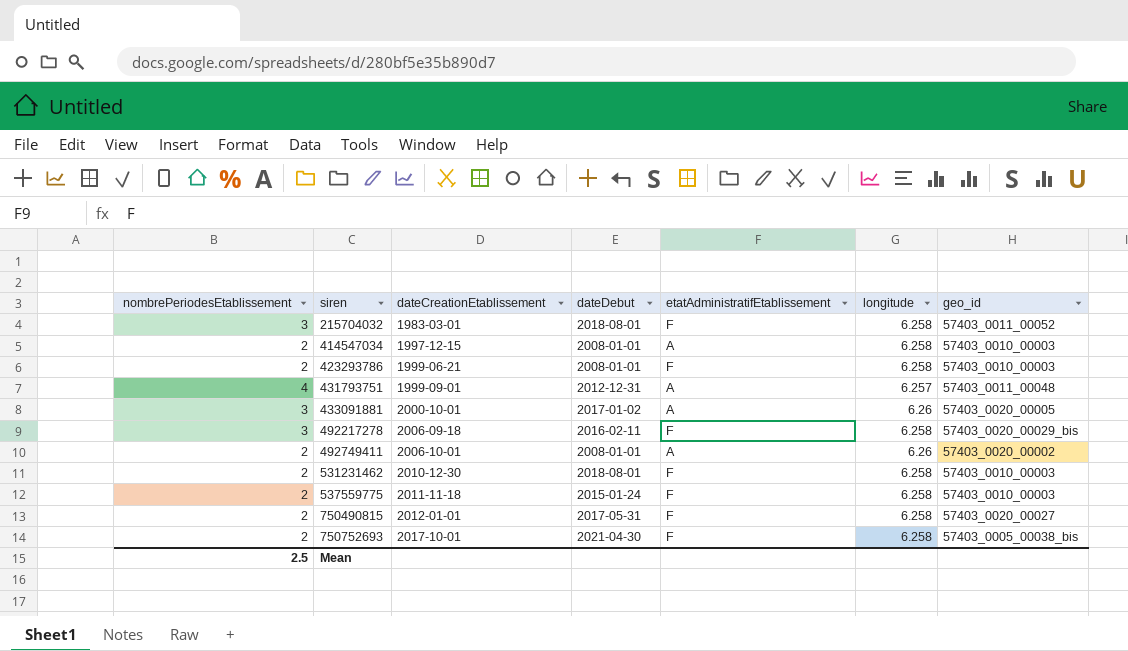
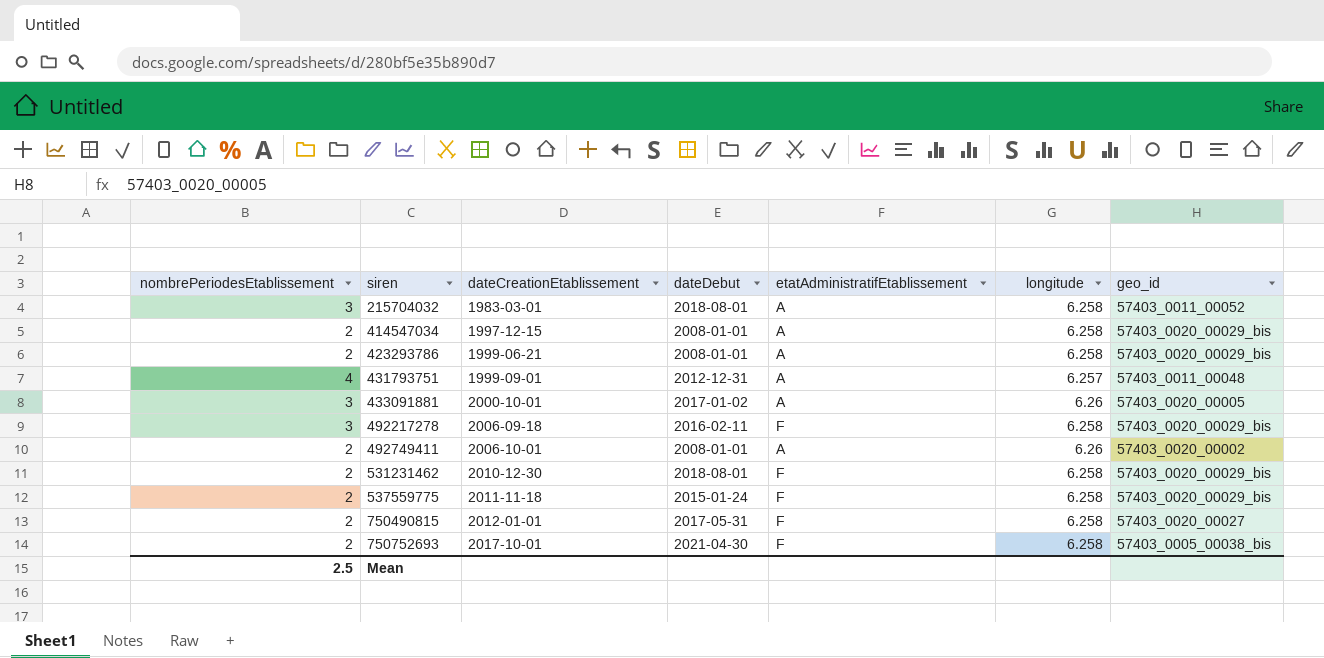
215704032 | etatAdministratifEtablissement: F -> A
414547034 | geo_id: 57403_0010_00003 -> 57403_0020_00029_bis
423293786 | etatAdministratifEtablissement: F -> A
423293786 | geo_id: 57403_0010_00003 -> 57403_0020_00029_bis
531231462 | geo_id: 57403_0010_00003 -> 57403_0020_00029_bis
537559775 | geo_id: 57403_0010_00003 -> 57403_0020_00029_bis

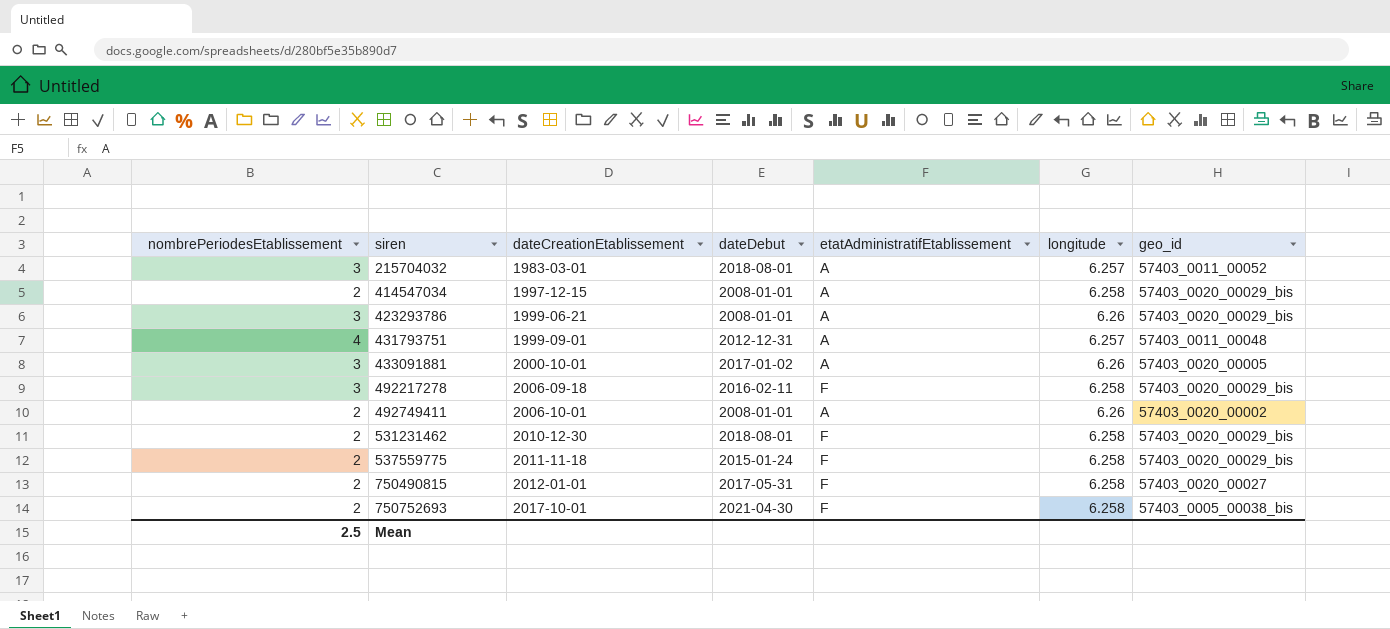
215704032 | longitude: 6.258 -> 6.257
423293786 | nombrePeriodesEtablissement: 2 -> 3
423293786 | longitude: 6.258 -> 6.26

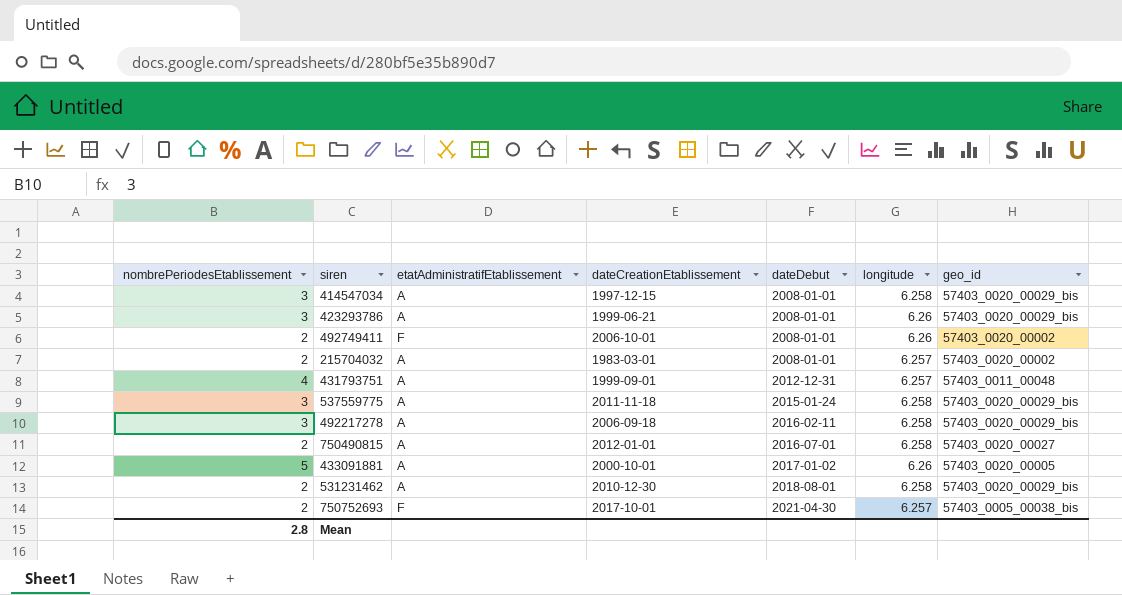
row order: siren ascending -> dateDebut ascending
column etatAdministratifEtablissement | position: 5 -> 3
414547034 | nombrePeriodesEtablissement: 2 -> 3
492749411 | etatAdministratifEtablissement: A -> F
215704032 | nombrePeriodesEtablissement: 3 -> 2
215704032 | dateDebut: 2018-08-01 -> 2008-01-01
215704032 | geo_id: 57403_0011_00052 -> 57403_0020_00002
537559775 | nombrePeriodesEtablissement: 2 -> 3
537559775 | etatAdministratifEtablissement: F -> A
492217278 | etatAdministratifEtablissement: F -> A
750490815 | etatAdministratifEtablissement: F -> A
750490815 | dateDebut: 2017-05-31 -> 2016-07-01
433091881 | nombrePeriodesEtablissement: 3 -> 5
531231462 | etatAdministratifEtablissement: F -> A
750752693 | longitude: 6.258 -> 6.257
Mean | nombrePeriodesEtablissement: 2.5 -> 2.8

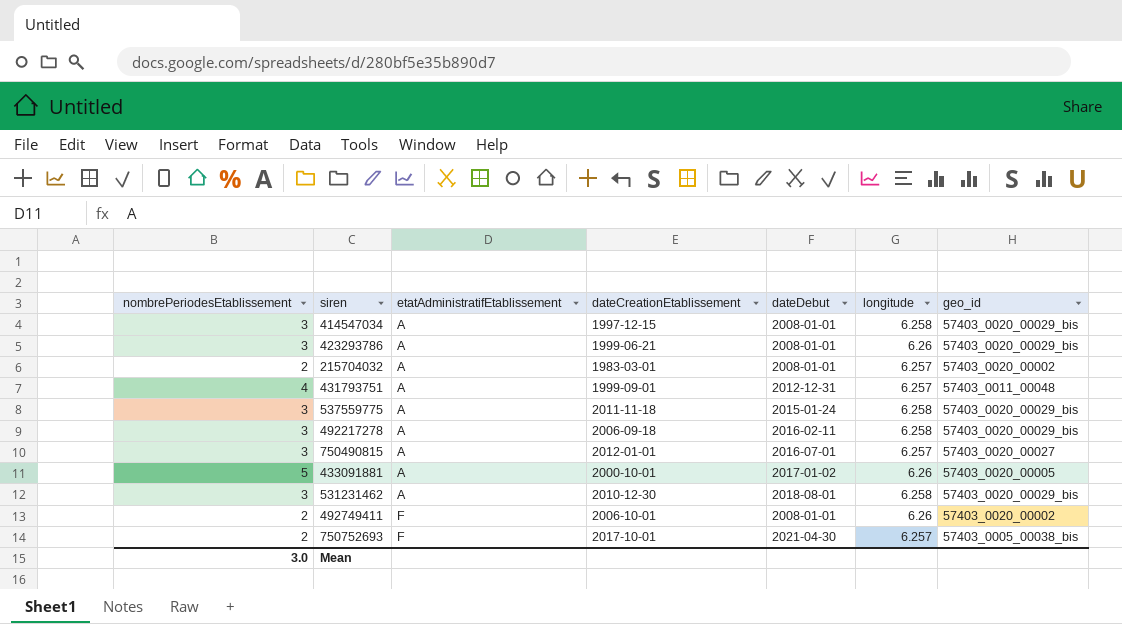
row order: dateDebut ascending -> etatAdministratifEtablissement ascending
750490815 | nombrePeriodesEtablissement: 2 -> 3
750490815 | longitude: 6.258 -> 6.257
531231462 | nombrePeriodesEtablissement: 2 -> 3
Mean | nombrePeriodesEtablissement: 2.8 -> 3.0

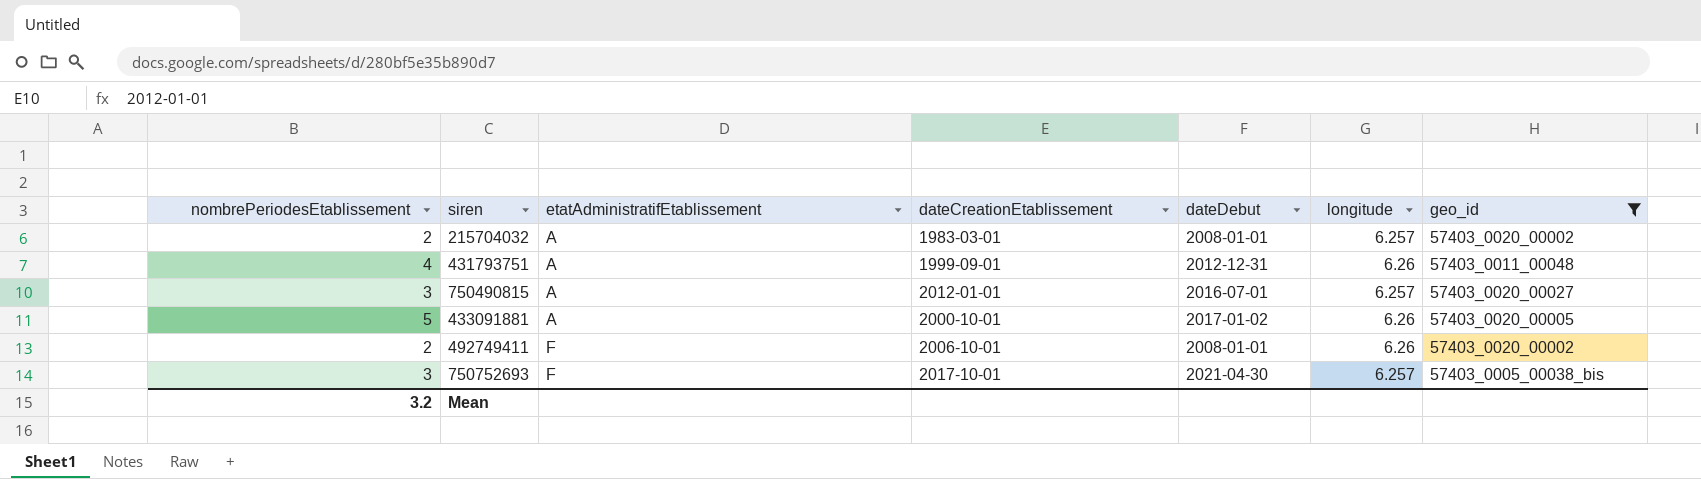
filter: none -> geo_id != 57403_0020_00029_bis
431793751 | longitude: 6.257 -> 6.26
750752693 | nombrePeriodesEtablissement: 2 -> 3
Mean | nombrePeriodesEtablissement: 3.0 -> 3.2

